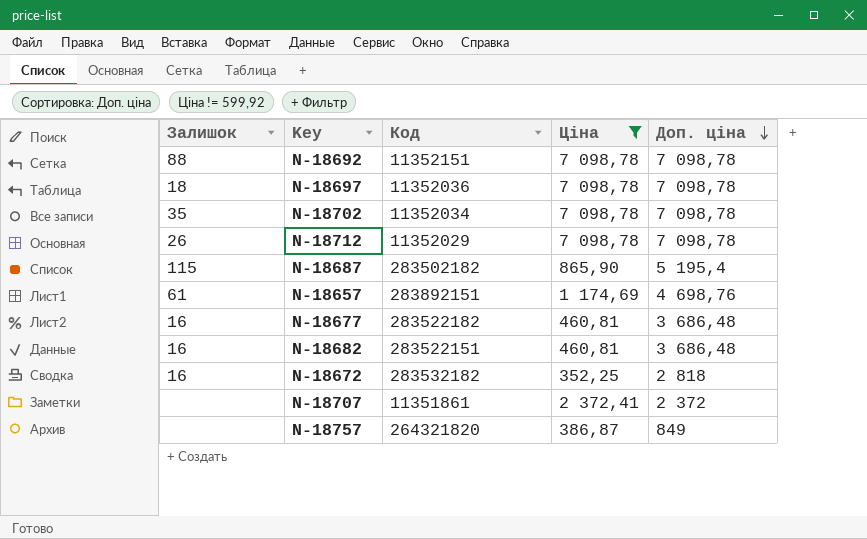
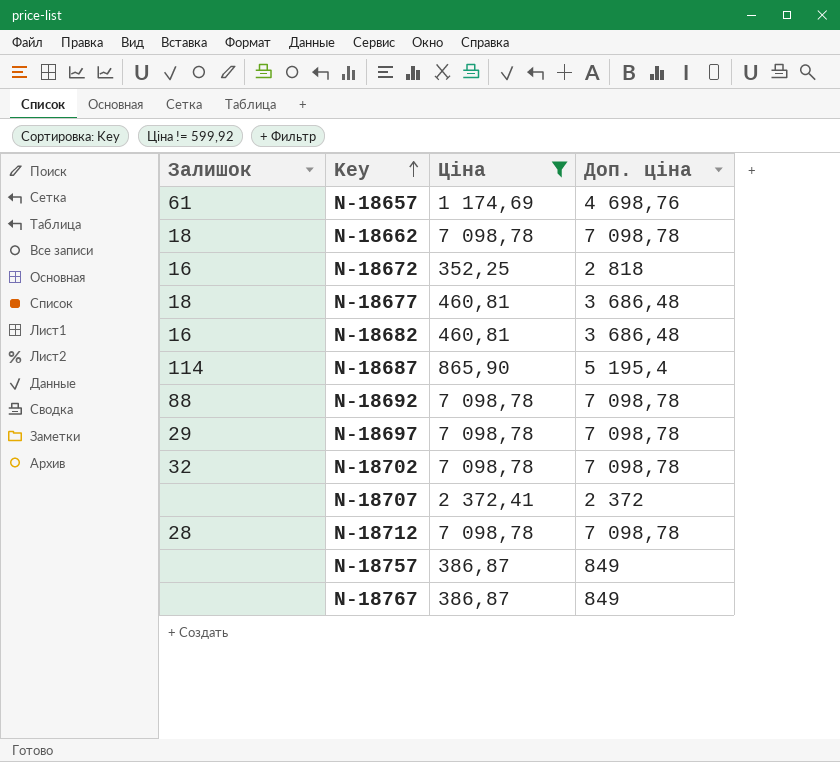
row order: Доп. ціна descending -> Key ascending
column Код | position: 3 -> none
row N-18662: none -> 18 | 7 098,78 | 7 098,78
N-18677 | Залишок: 16 -> 18
N-18687 | Залишок: 115 -> 114
N-18697 | Залишок: 18 -> 29
N-18702 | Залишок: 35 -> 32
N-18712 | Залишок: 26 -> 28
row N-18767: none -> none | 386,87 | 849

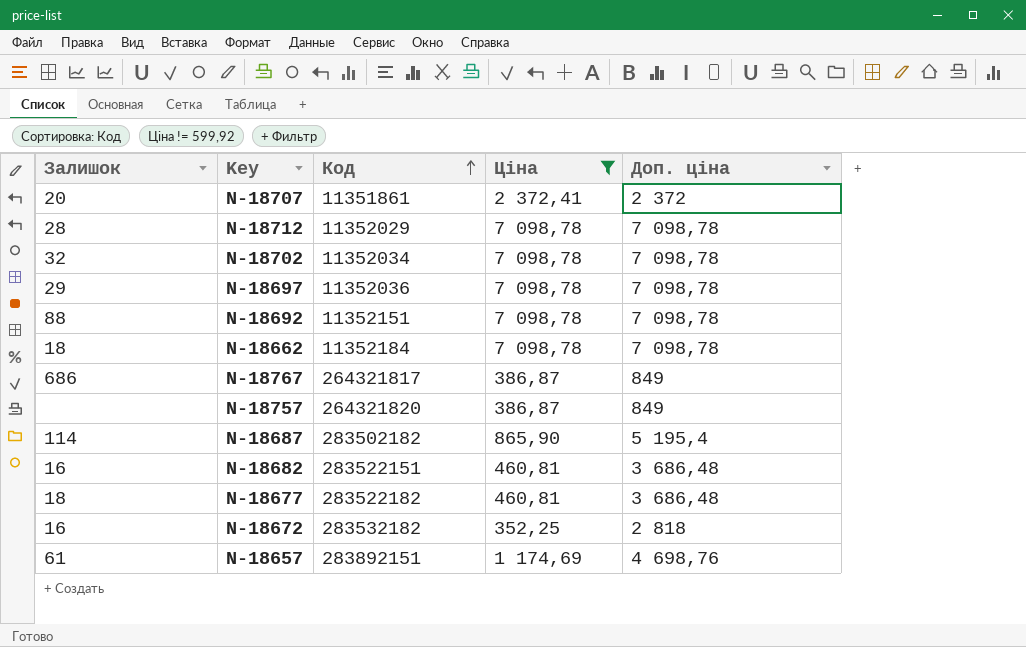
row order: Key ascending -> Код ascending
column Код | position: none -> 3
N-18707 | Залишок: none -> 20
N-18767 | Залишок: none -> 686

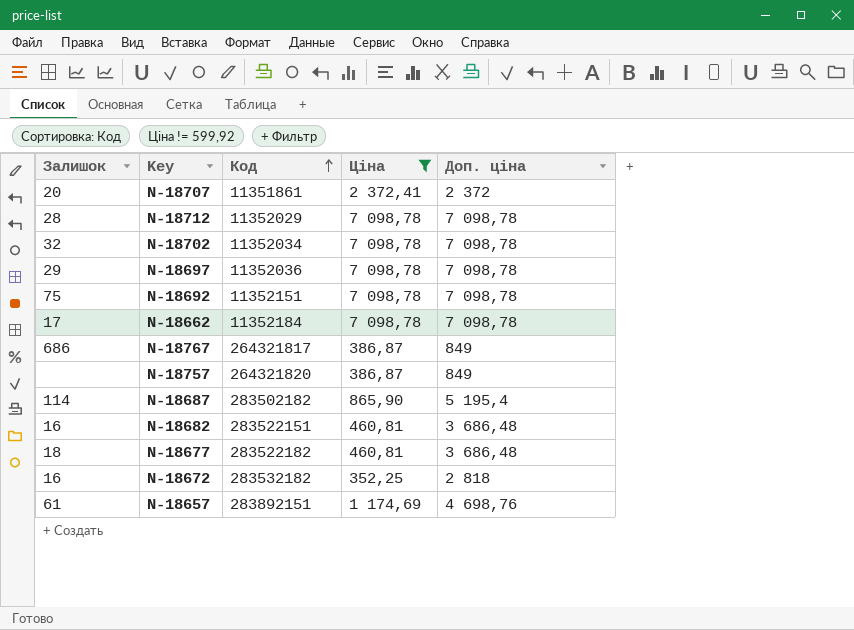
N-18692 | Залишок: 88 -> 75
N-18662 | Залишок: 18 -> 17

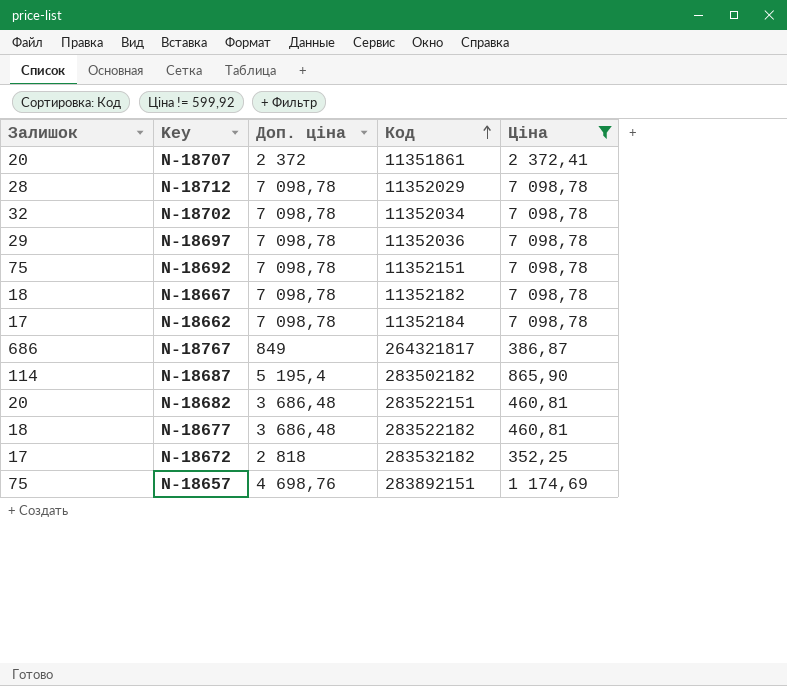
column Доп. ціна | position: 5 -> 3
row N-18757: none | 264321820 | 386,87 | 849 -> none
row N-18667: none -> 18 | 7 098,78 | 11352182 | 7 098,78
N-18682 | Залишок: 16 -> 20
N-18672 | Залишок: 16 -> 17
N-18657 | Залишок: 61 -> 75

